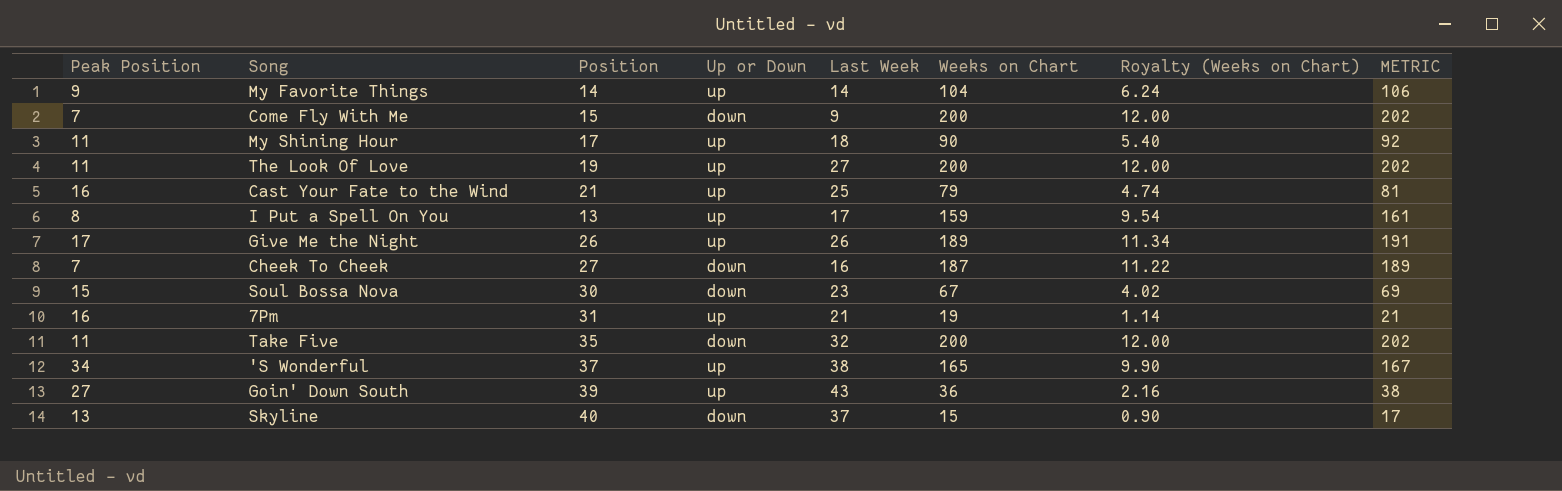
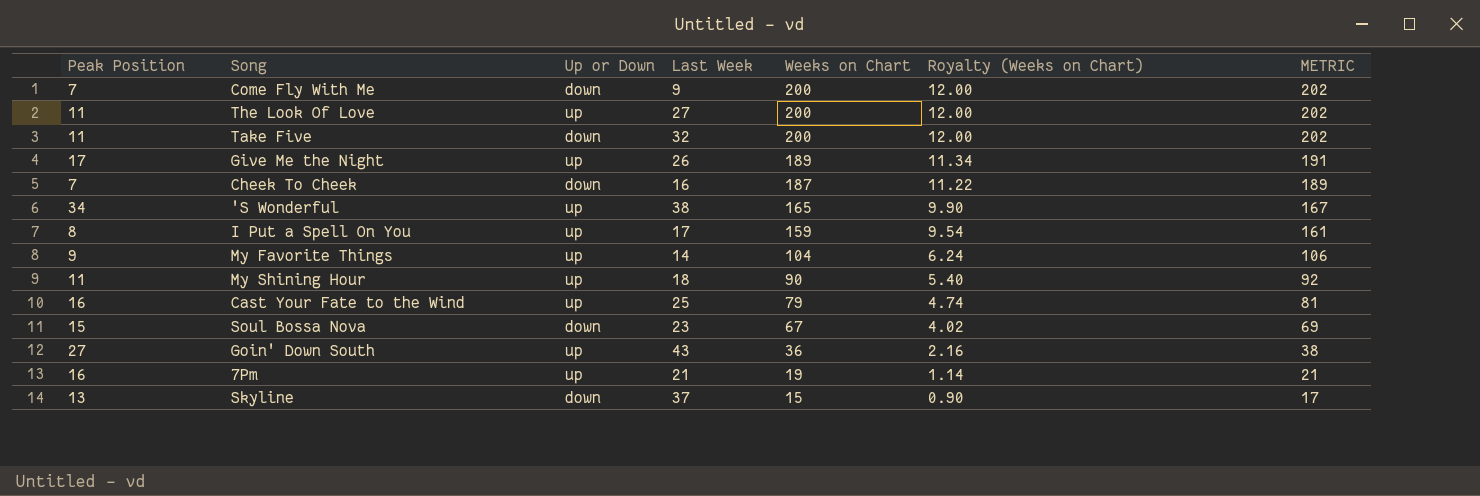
row order: none -> Weeks on Chart descending
column Position | position: 3 -> none

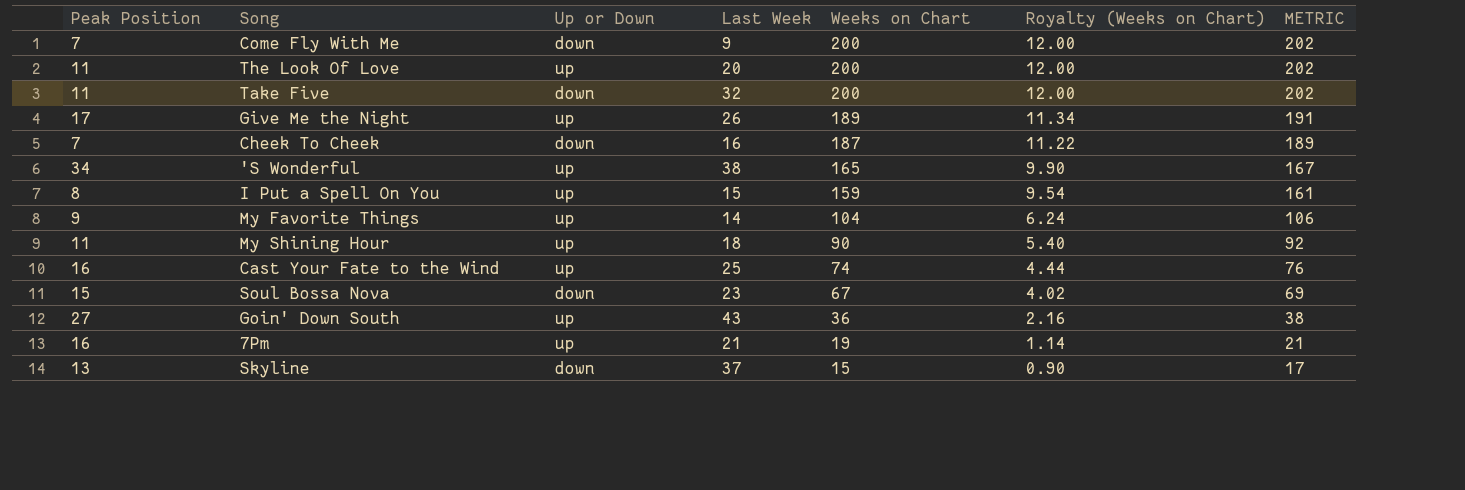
The Look Of Love | Last Week: 27 -> 20
I Put a Spell On You | Last Week: 17 -> 15
Cast Your Fate to the Wind | Weeks on Chart: 79 -> 74
Cast Your Fate to the Wind | Royalty (Weeks on Chart): 4.74 -> 4.44
Cast Your Fate to the Wind | METRIC: 81 -> 76

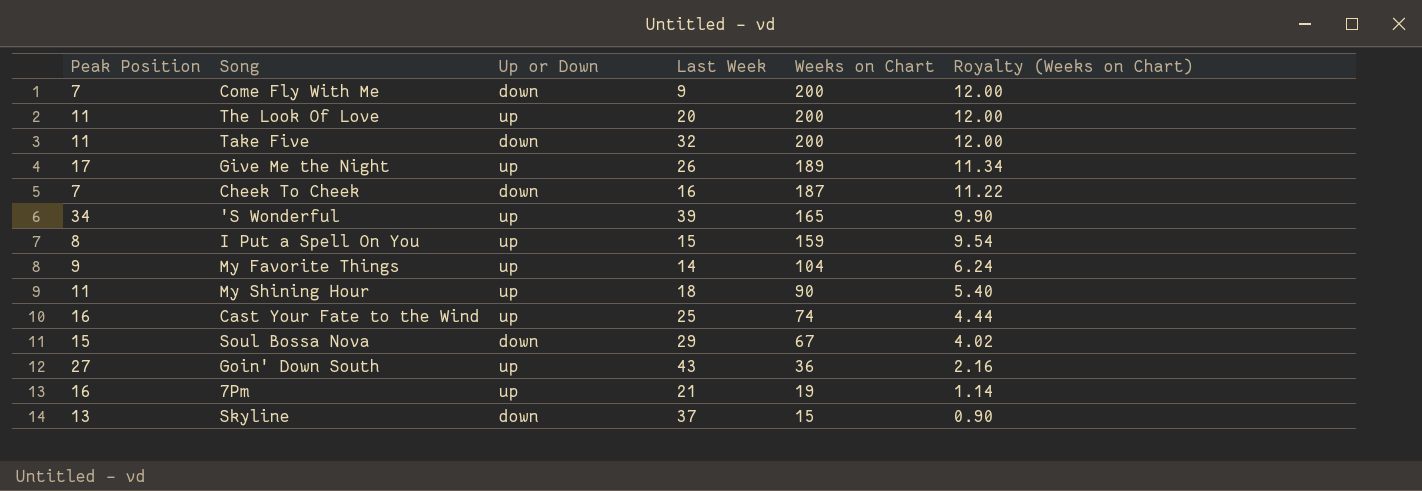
column METRIC | formula: [Weeks on Chart] + 2 -> none
'S Wonderful | Last Week: 38 -> 39
Soul Bossa Nova | Last Week: 23 -> 29

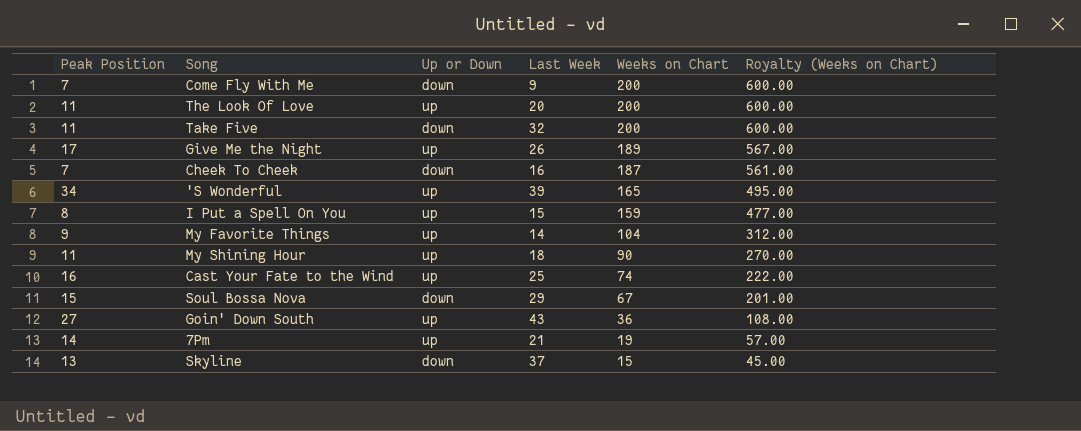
column Royalty (Weeks on Chart) | formula: [Weeks on Chart] * 0.06 -> [Weeks on Chart] * 3
7Pm | Peak Position: 16 -> 14

